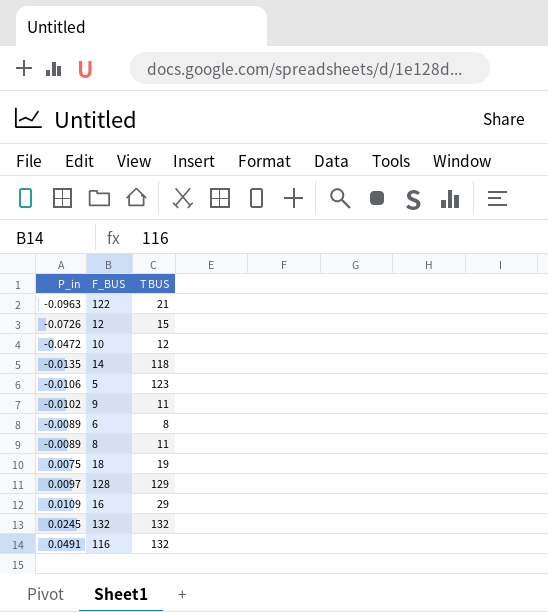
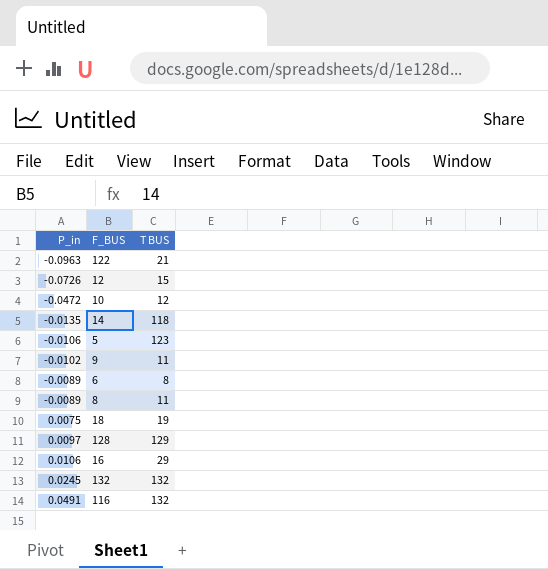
16 | P_in: 0.0109 -> 0.0106

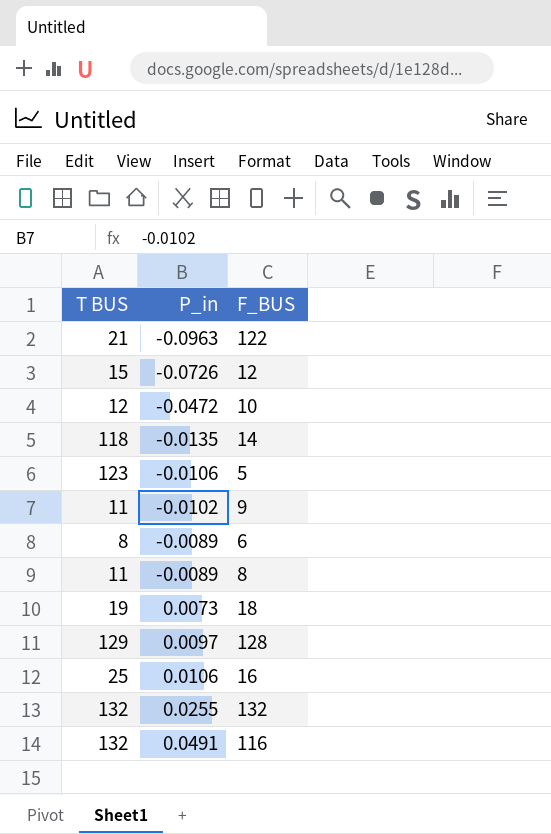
column T BUS | position: 3 -> 1
18 | P_in: 0.0075 -> 0.0073
16 | T BUS: 29 -> 25
132 | P_in: 0.0245 -> 0.0255

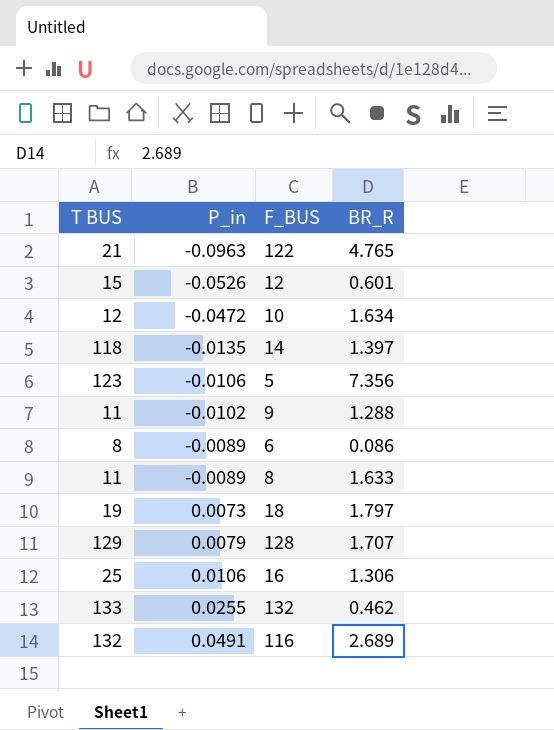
column BR_R | position: none -> 4
12 | P_in: -0.0726 -> -0.0526
128 | P_in: 0.0097 -> 0.0079
132 | T BUS: 132 -> 133

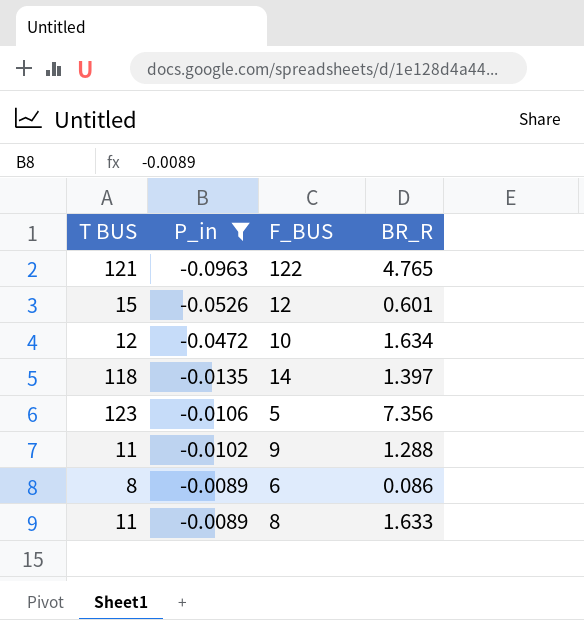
filter: none -> P_in <= -0.0089
122 | T BUS: 21 -> 121

